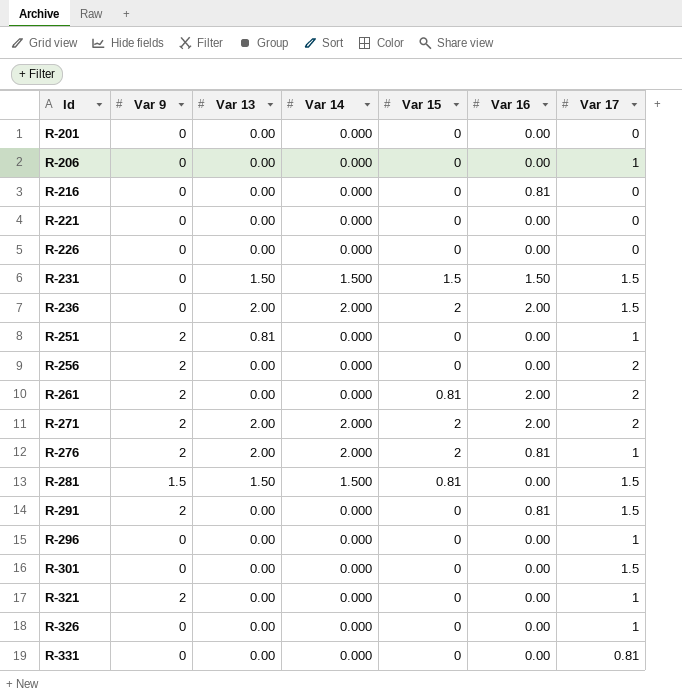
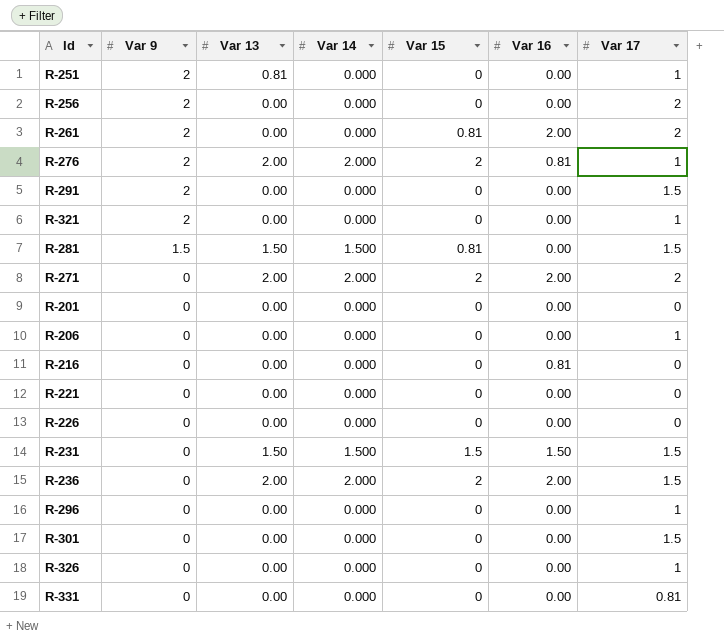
row order: Id ascending -> Var 9 descending
R-291 | Var 16: 0.81 -> 0.00
R-271 | Var 9: 2 -> 0

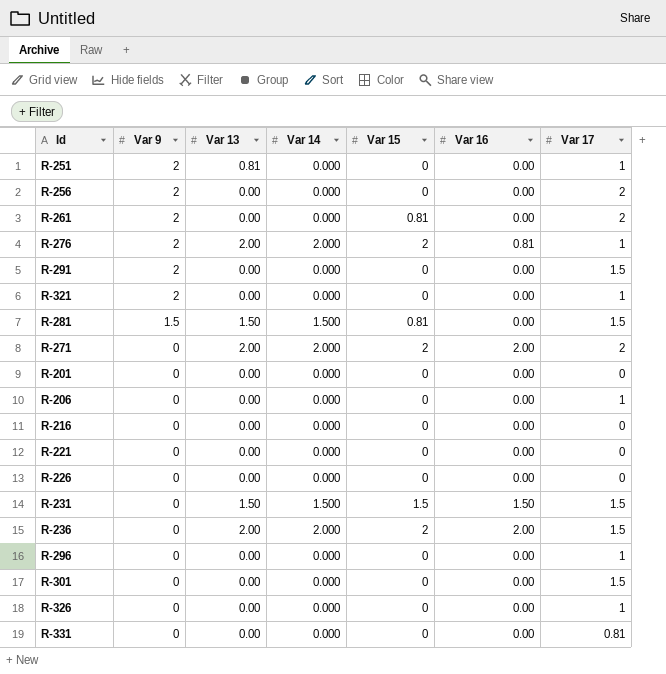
R-261 | Var 16: 2.00 -> 0.00
R-216 | Var 16: 0.81 -> 0.00

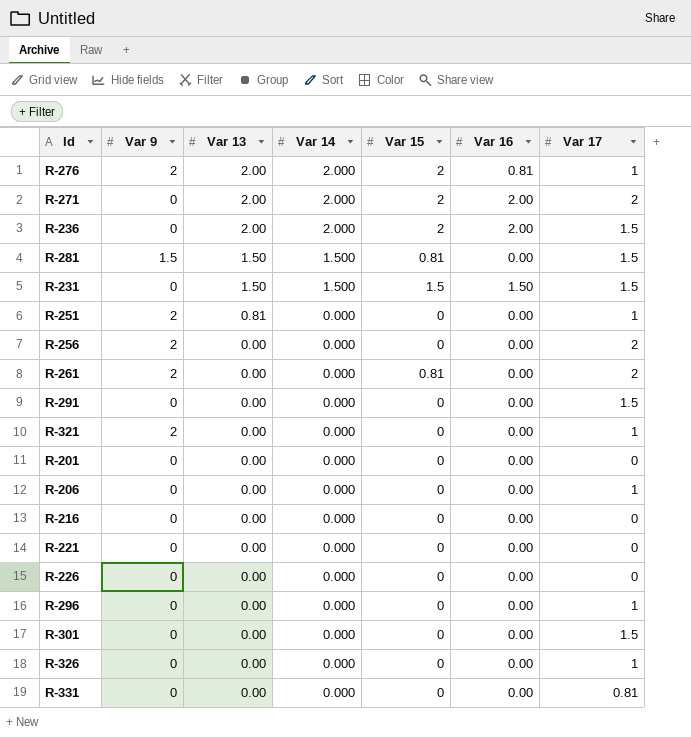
row order: Var 9 descending -> Var 13 descending
R-291 | Var 9: 2 -> 0

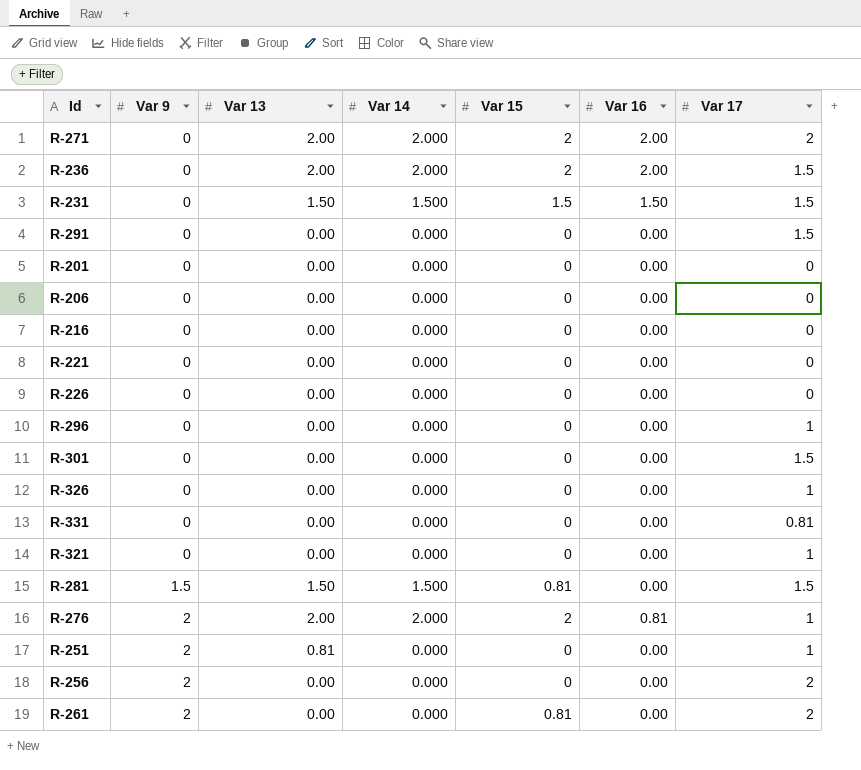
row order: Var 13 descending -> Var 9 ascending
R-206 | Var 17: 1 -> 0
R-321 | Var 9: 2 -> 0

